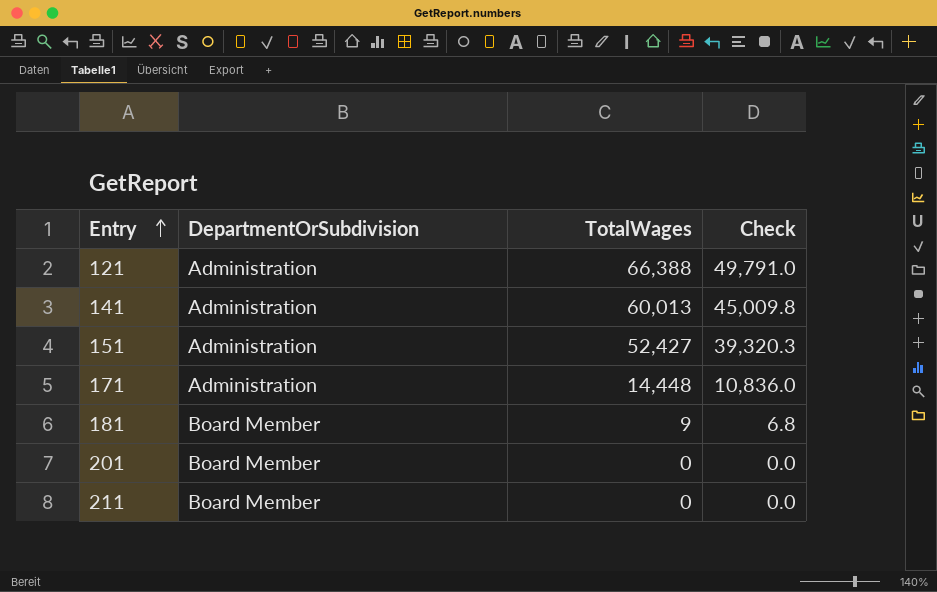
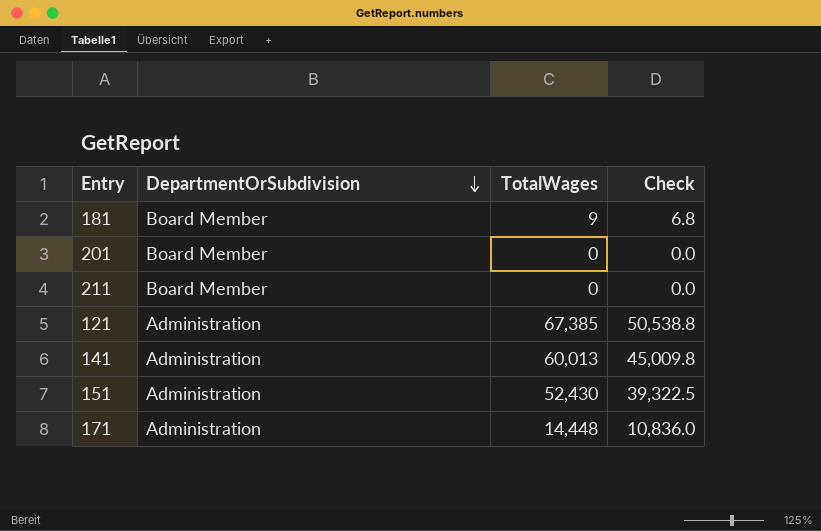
row order: Entry ascending -> DepartmentOrSubdivision descending
121 | TotalWages: 66,388 -> 67,385
121 | Check: 49,791.0 -> 50,538.8
151 | TotalWages: 52,427 -> 52,430
151 | Check: 39,320.3 -> 39,322.5

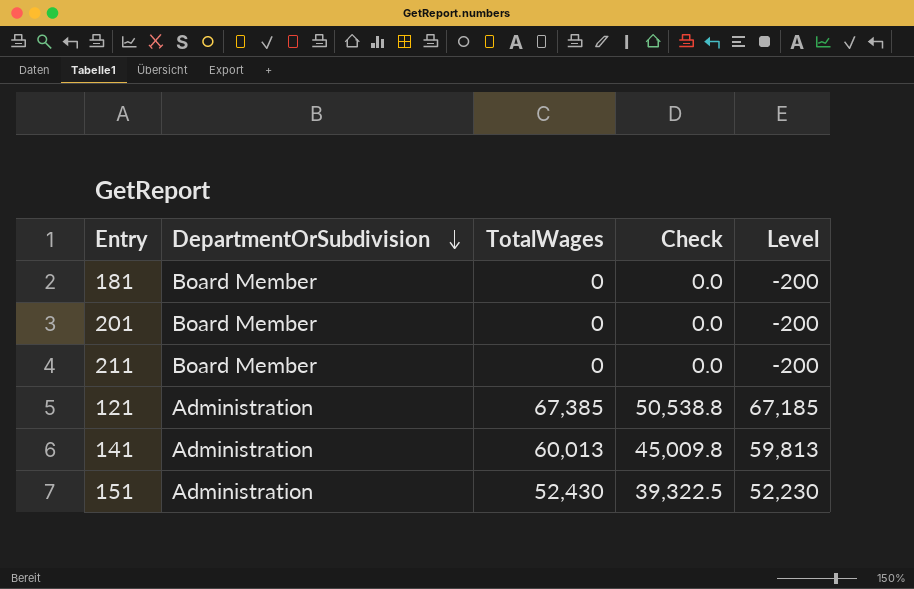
column Level | formula: none -> [TotalWages] - 200
row 171: Administration | 14,448 | 10,836.0 -> none
181 | TotalWages: 9 -> 0
181 | Check: 6.8 -> 0.0

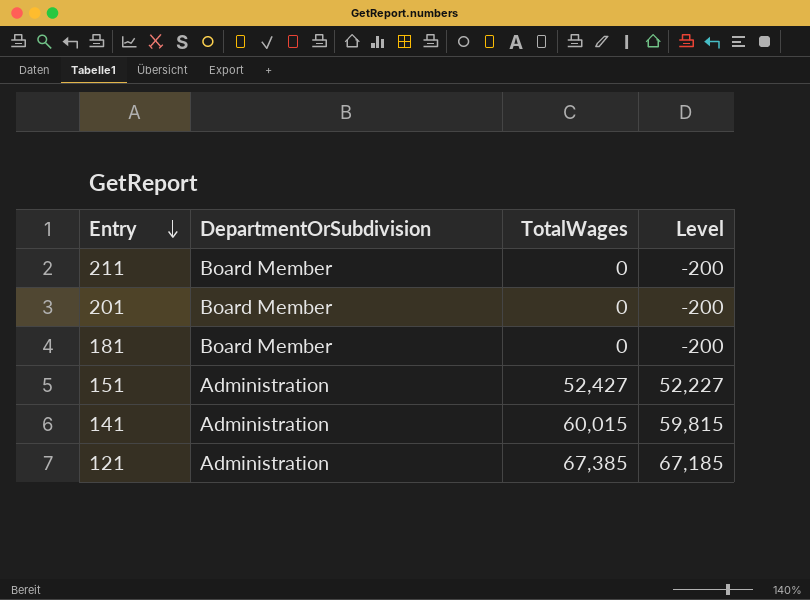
row order: DepartmentOrSubdivision descending -> Entry descending
column Check | formula: [TotalWages] * 0.75 -> none
151 | TotalWages: 52,430 -> 52,427
151 | Level: 52,230 -> 52,227
141 | TotalWages: 60,013 -> 60,015
141 | Level: 59,813 -> 59,815

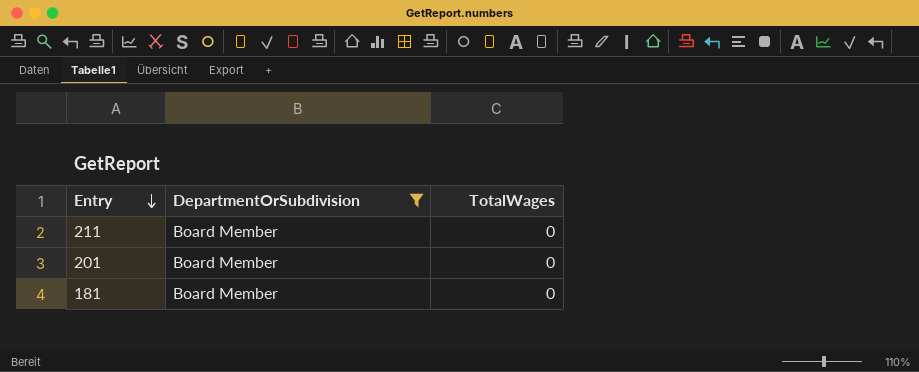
filter: none -> DepartmentOrSubdivision = Board Member
column Level | formula: [TotalWages] - 200 -> none

